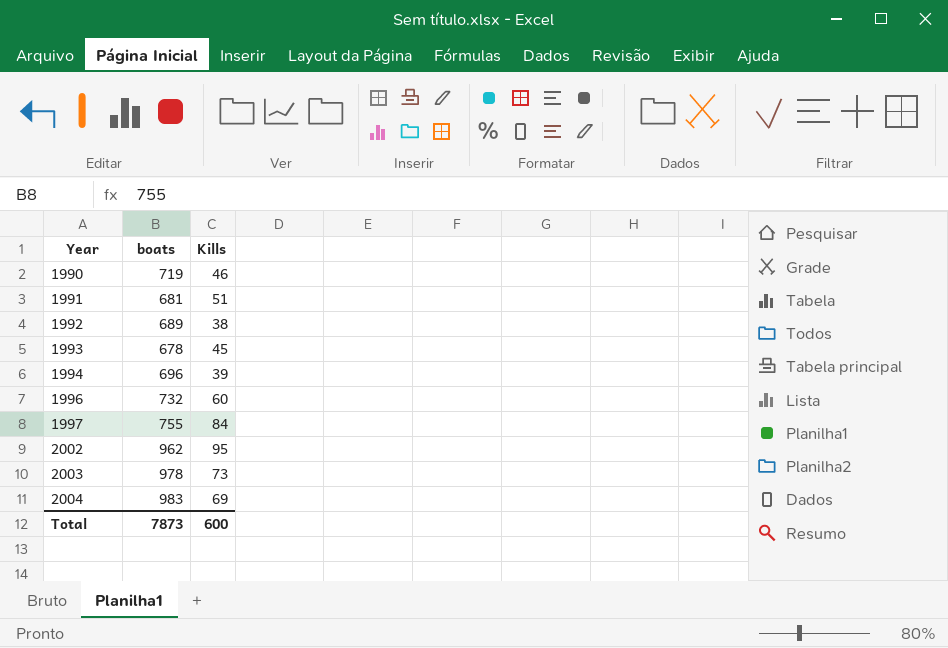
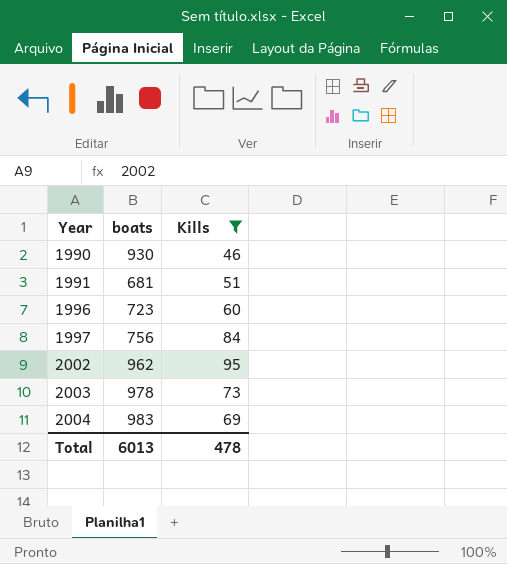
filter: none -> Kills >= 46
1990 | boats: 719 -> 930
1996 | boats: 732 -> 723
1997 | boats: 755 -> 756
Total | boats: 7873 -> 6013
Total | Kills: 600 -> 478

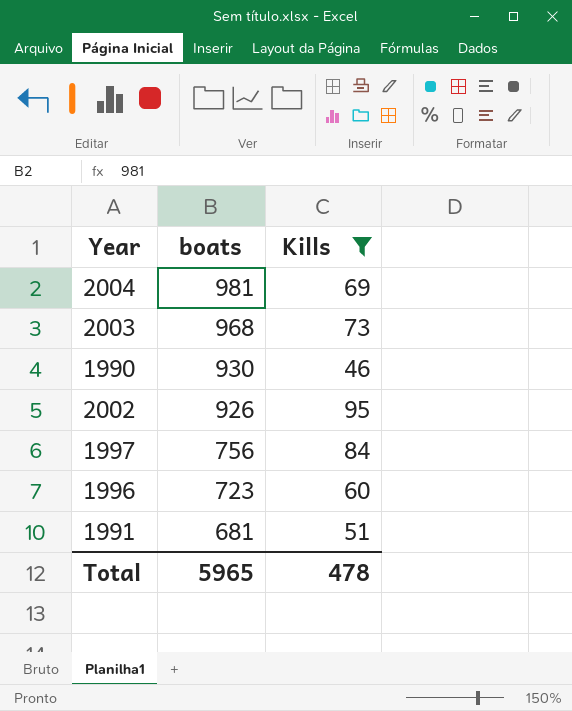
row order: Year ascending -> boats descending
2004 | boats: 983 -> 981
2003 | boats: 978 -> 968
2002 | boats: 962 -> 926
Total | boats: 6013 -> 5965

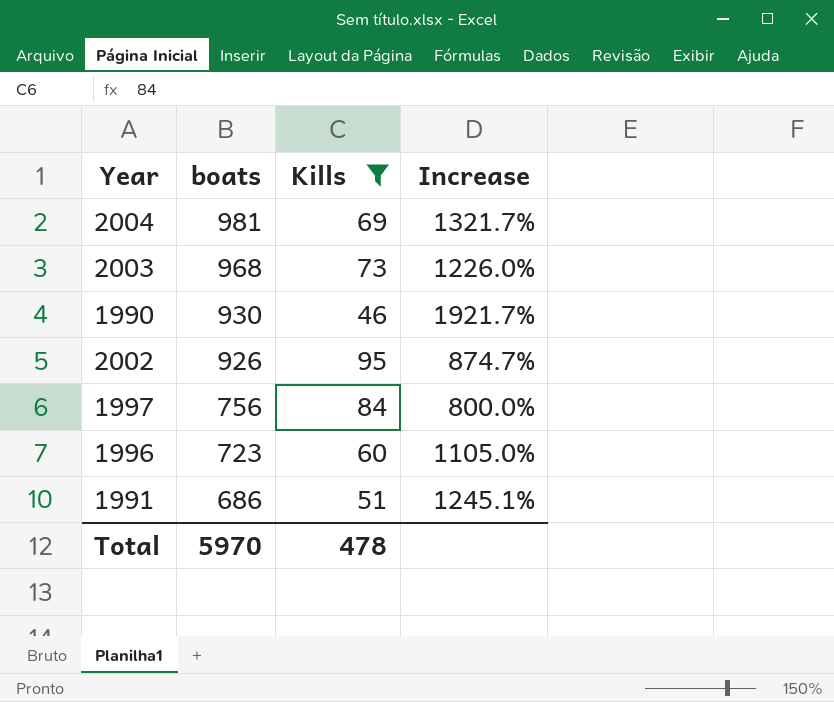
column Increase | formula: none -> ([boats] - [Kills]) / [Kills]
1991 | boats: 681 -> 686
Total | boats: 5965 -> 5970

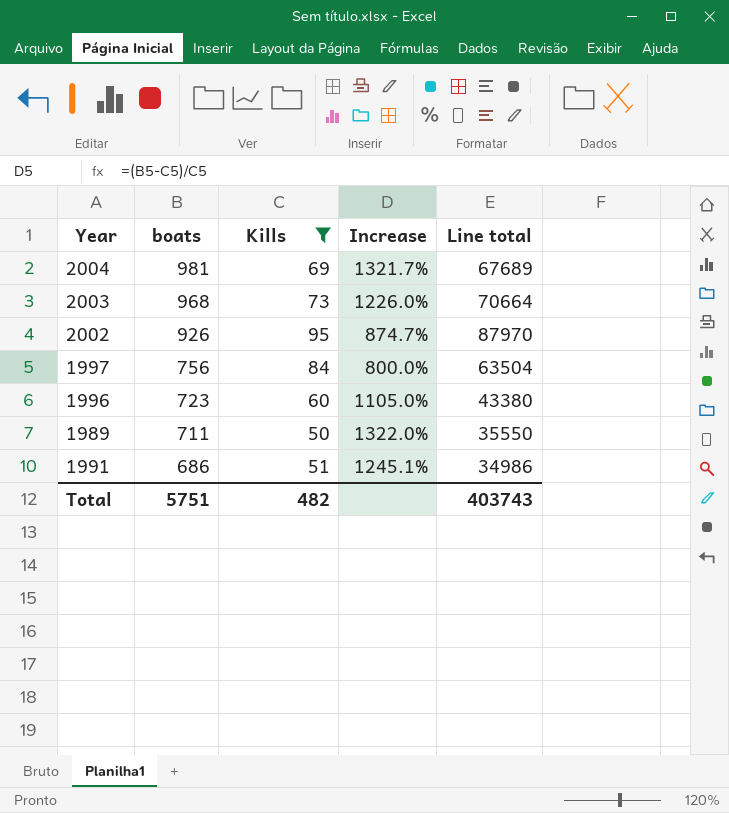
column Line total | formula: none -> [boats] * [Kills]
row 1990: 930 | 46 | 1921.7% -> none
row 1989: none -> 711 | 50 | 1322.0% | 35550
Total | boats: 5970 -> 5751
Total | Kills: 478 -> 482

